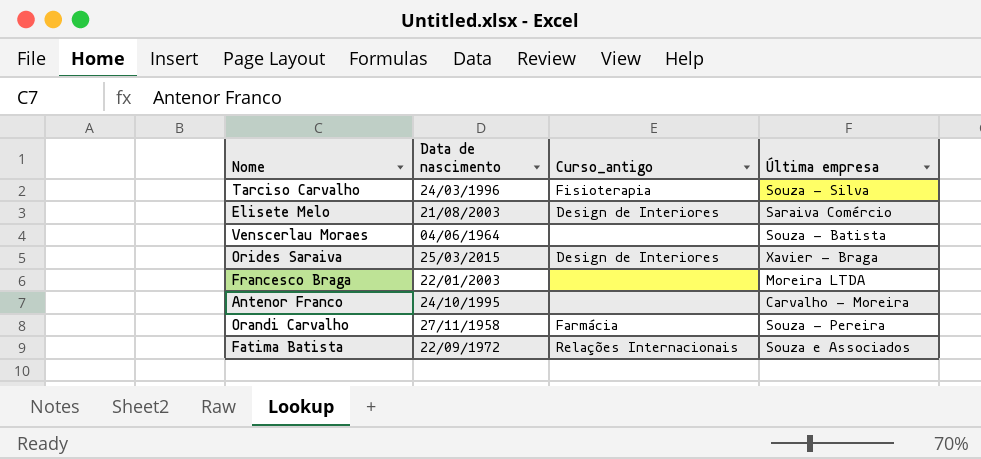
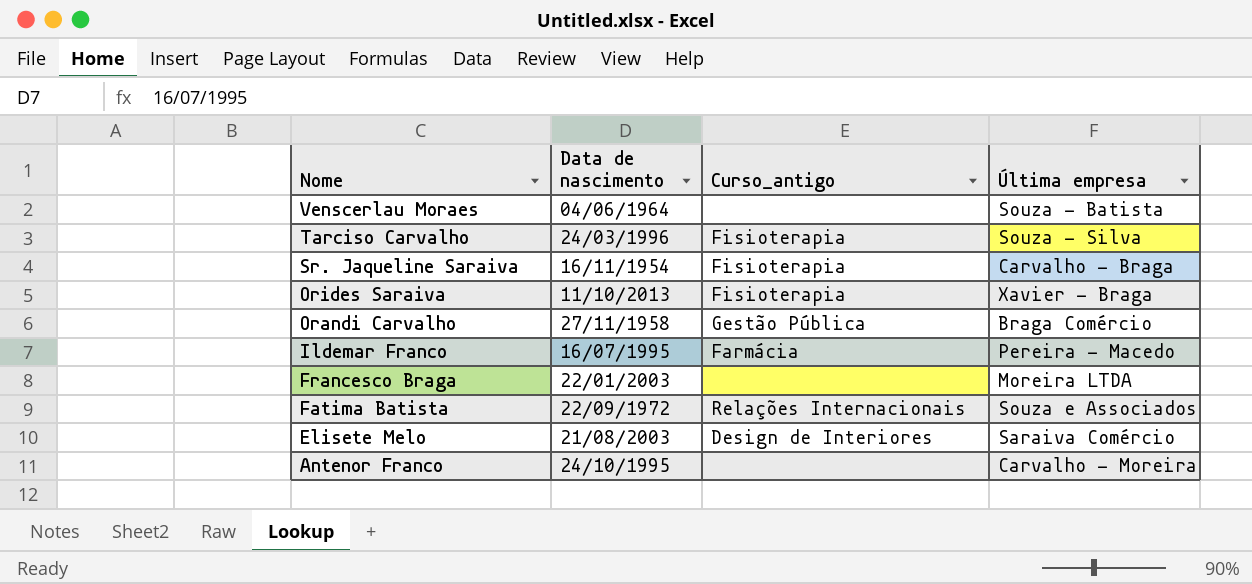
row order: none -> Nome descending
row Sr. Jaqueline Saraiva: none -> 16/11/1954 | Fisioterapia | Carvalho - Braga
Orides Saraiva | Data de nascimento: 25/03/2015 -> 11/10/2013
Orides Saraiva | Curso_antigo: Design de Interiores -> Fisioterapia
Orandi Carvalho | Curso_antigo: Farmácia -> Gestão Pública
Orandi Carvalho | Última empresa: Souza - Pereira -> Braga Comércio
row Ildemar Franco: none -> 16/07/1995 | Farmácia | Pereira - Macedo

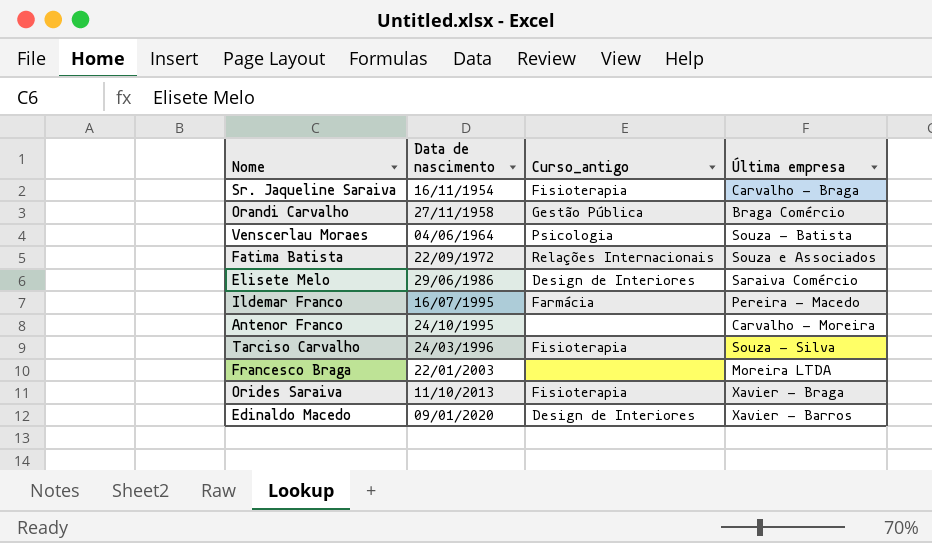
row order: Nome descending -> Data de nascimento ascending
Venscerlau Moraes | Curso_antigo: none -> Psicologia
Elisete Melo | Data de nascimento: 21/08/2003 -> 29/06/1986
row Edinaldo Macedo: none -> 09/01/2020 | Design de Interiores | Xavier - Barros

